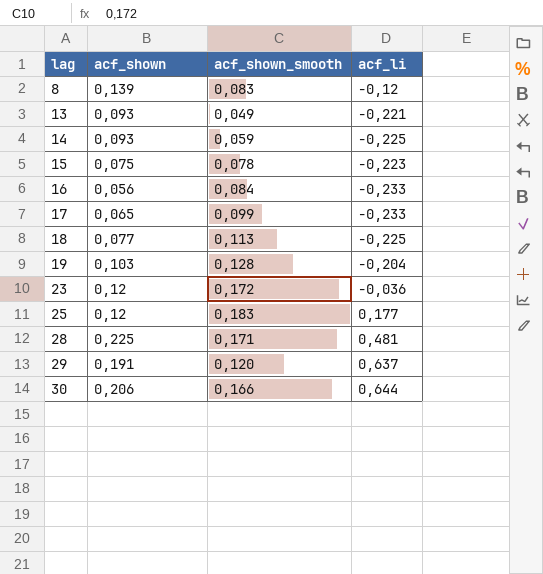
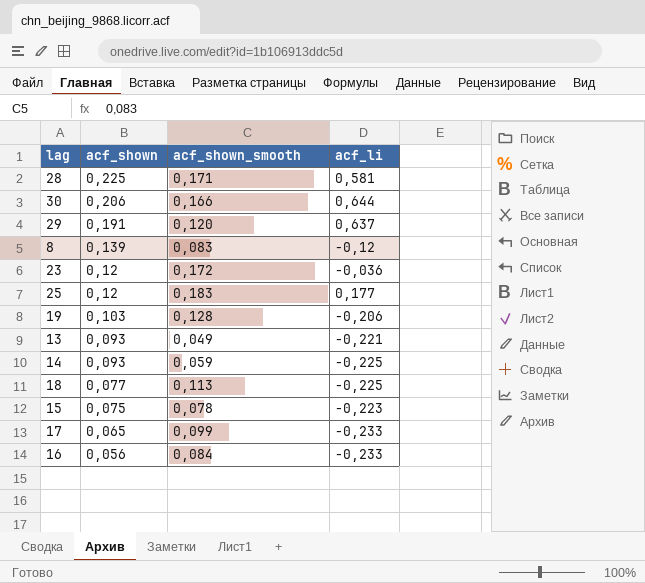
row order: lag ascending -> acf_shown descending
28 | acf_li: 0,481 -> 0,581
19 | acf_li: -0,204 -> -0,206

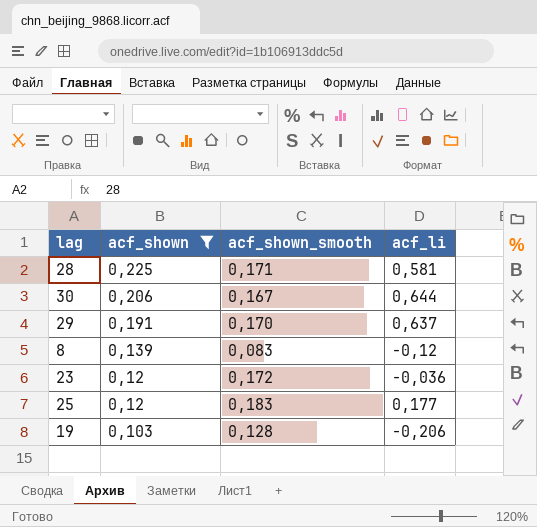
filter: none -> acf_shown >= 0,103
30 | acf_shown_smooth: 0,166 -> 0,167
29 | acf_shown_smooth: 0,120 -> 0,170

